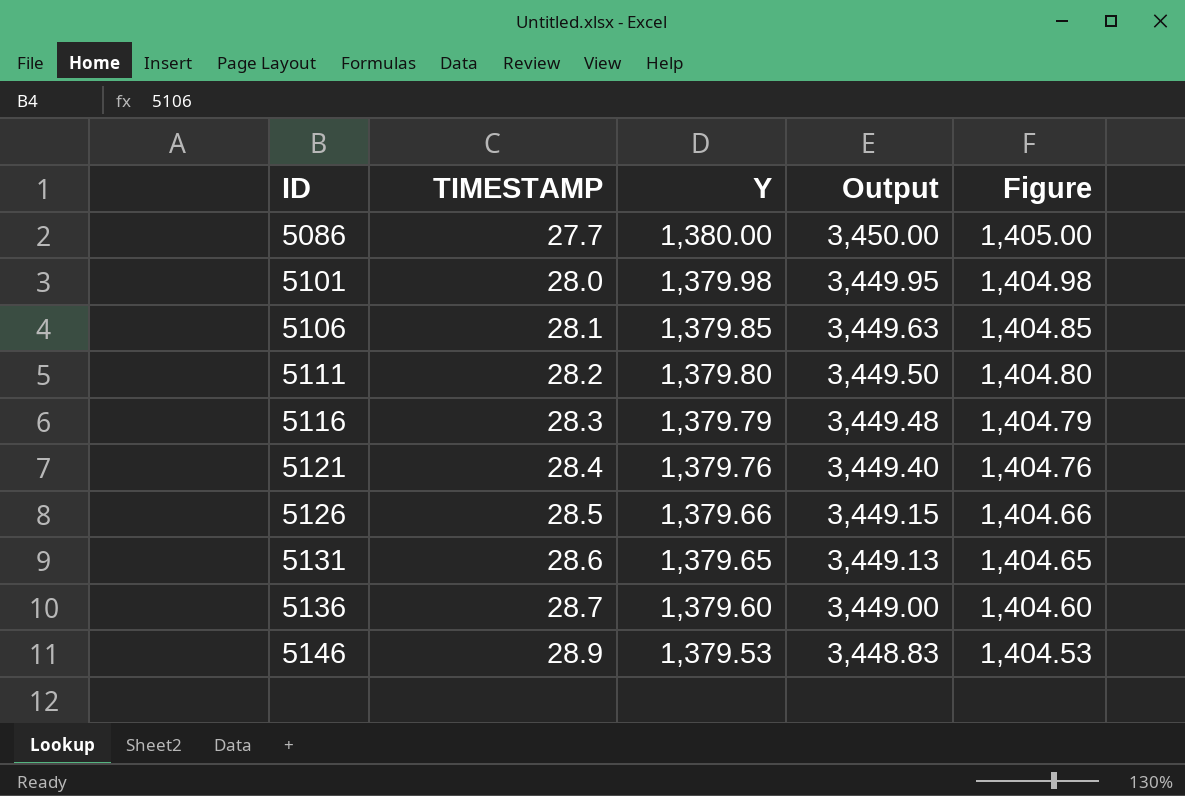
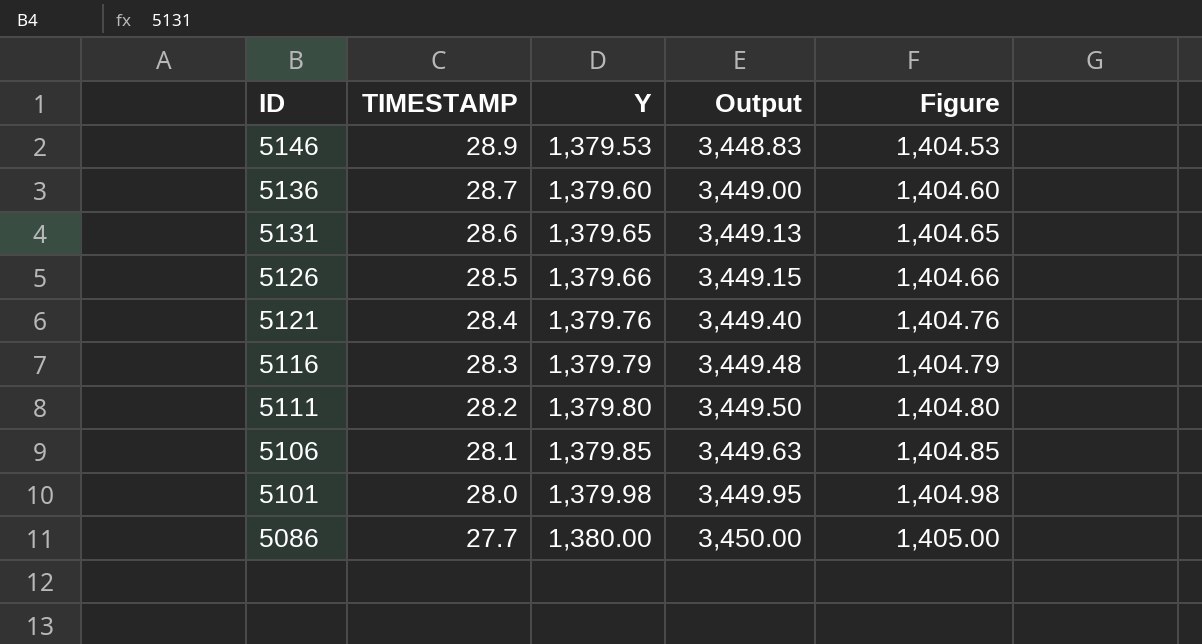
row order: ID ascending -> ID descending

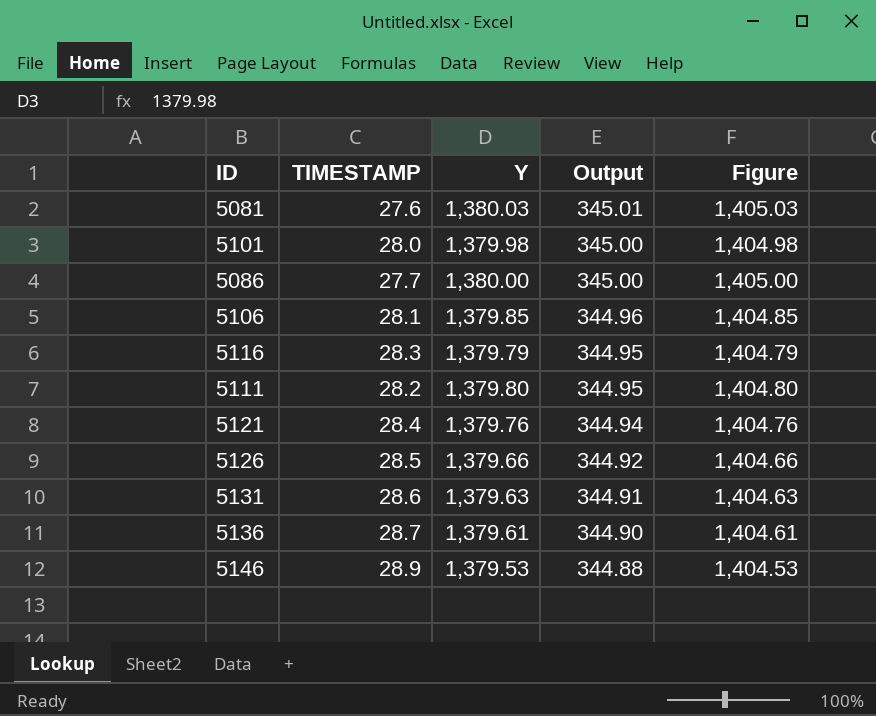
row order: ID descending -> Output descending
column Output | formula: [Y] * 2.5 -> [Y] * 0.25
row 5081: none -> 27.6 | 1,380.03 | 345.01 | 1,405.03
5131 | Y: 1,379.65 -> 1,379.63
5131 | Figure: 1,404.65 -> 1,404.63
5136 | Y: 1,379.60 -> 1,379.61
5136 | Figure: 1,404.60 -> 1,404.61

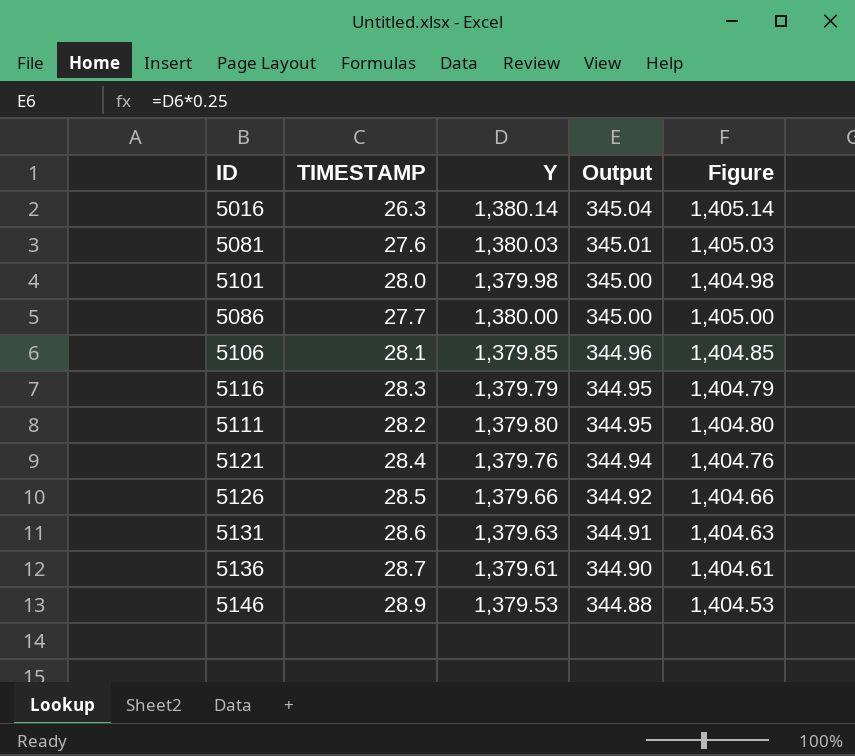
row 5016: none -> 26.3 | 1,380.14 | 345.04 | 1,405.14

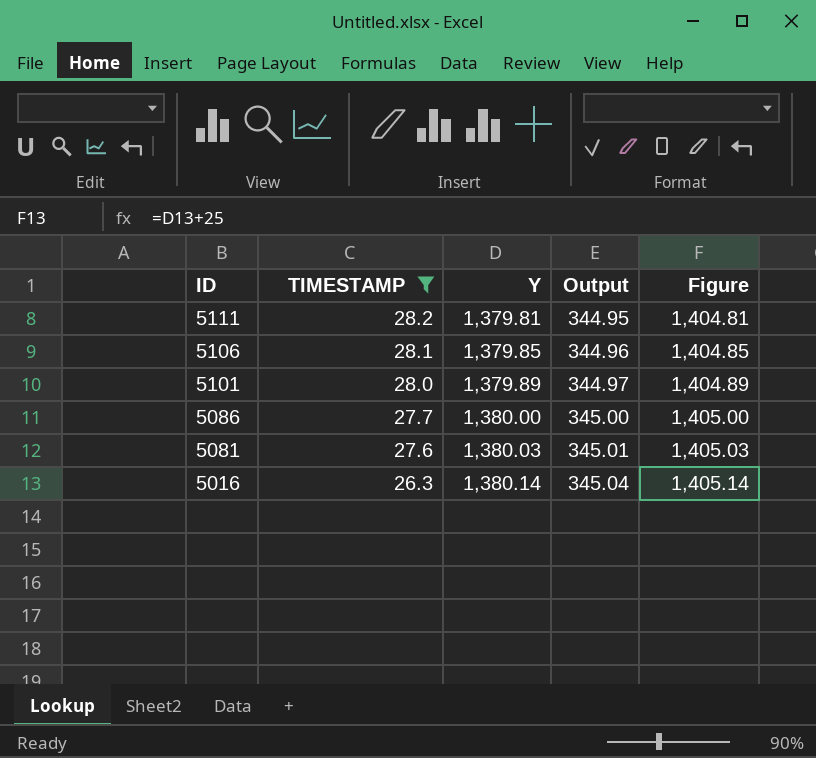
filter: none -> TIMESTAMP <= 28.2
row order: Output descending -> ID descending
5111 | Y: 1,379.80 -> 1,379.81
5111 | Figure: 1,404.80 -> 1,404.81
5101 | Y: 1,379.98 -> 1,379.89
5101 | Output: 345.00 -> 344.97
5101 | Figure: 1,404.98 -> 1,404.89

